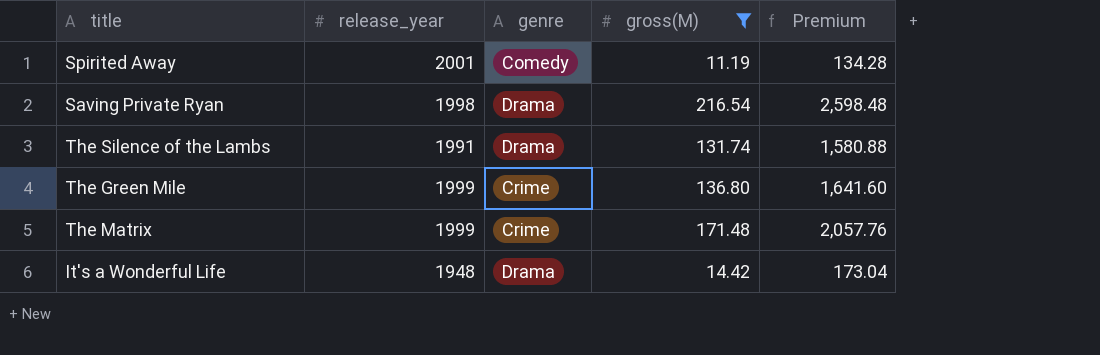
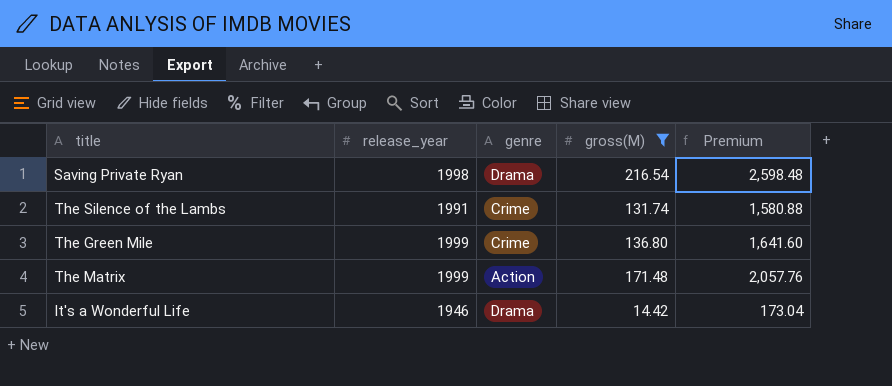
row Spirited Away: 2001 | Comedy | 11.19 | 134.28 -> none
The Silence of the Lambs | genre: Drama -> Crime
The Matrix | genre: Crime -> Action
It's a Wonderful Life | release_year: 1948 -> 1946

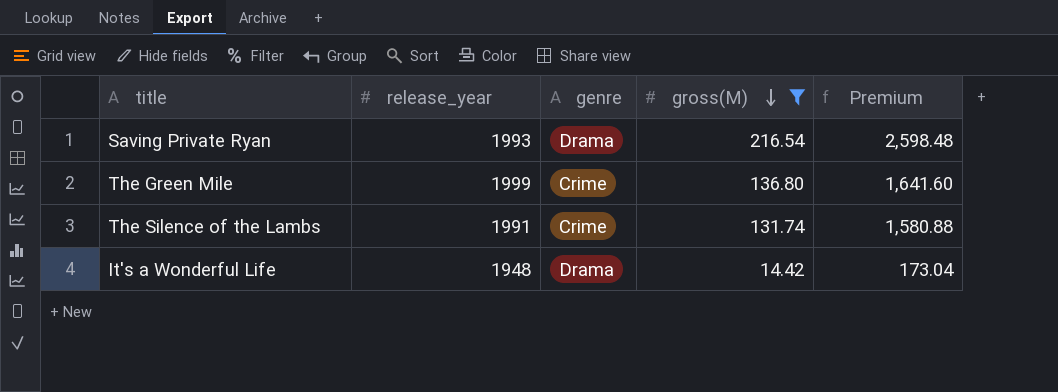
row order: none -> gross(M) descending
row The Matrix: 1999 | Action | 171.48 | 2,057.76 -> none
Saving Private Ryan | release_year: 1998 -> 1993
It's a Wonderful Life | release_year: 1946 -> 1948

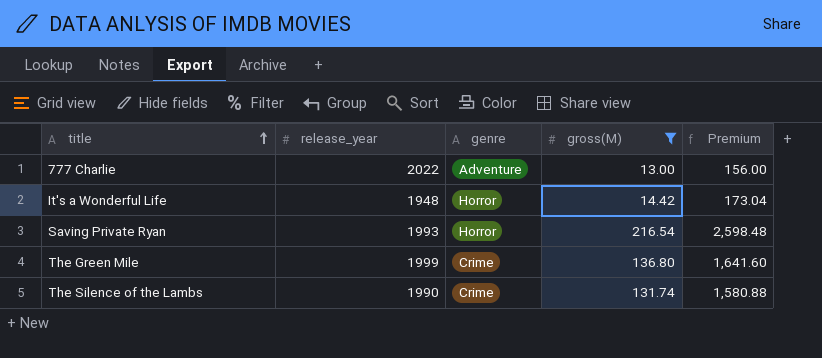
row order: gross(M) descending -> title ascending
row 777 Charlie: none -> 2022 | Adventure | 13.00 | 156.00
It's a Wonderful Life | genre: Drama -> Horror
Saving Private Ryan | genre: Drama -> Horror
The Silence of the Lambs | release_year: 1991 -> 1990

